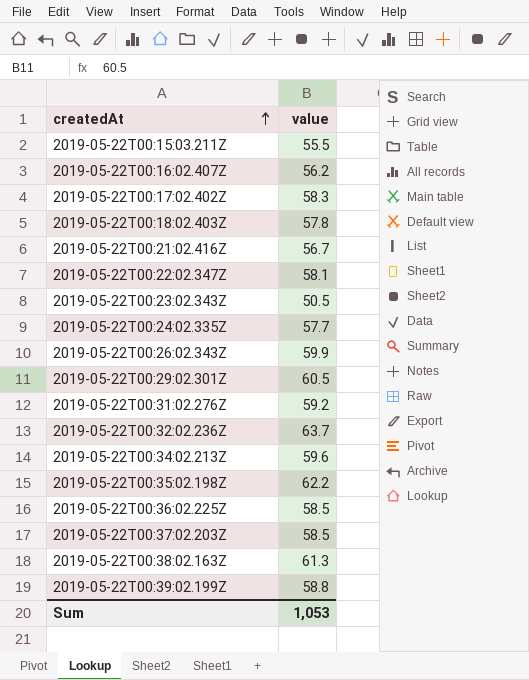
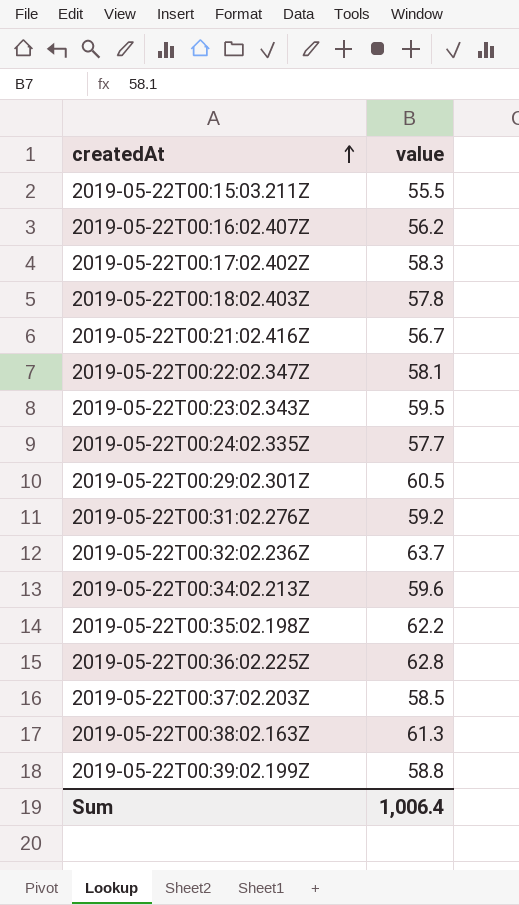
row 2019-05-22T00:26:02.343Z: 59.9 -> none
2019-05-22T00:23:02.343Z | value: 50.5 -> 59.5
2019-05-22T00:36:02.225Z | value: 58.5 -> 62.8
Sum | value: 1,053 -> 1,006.4

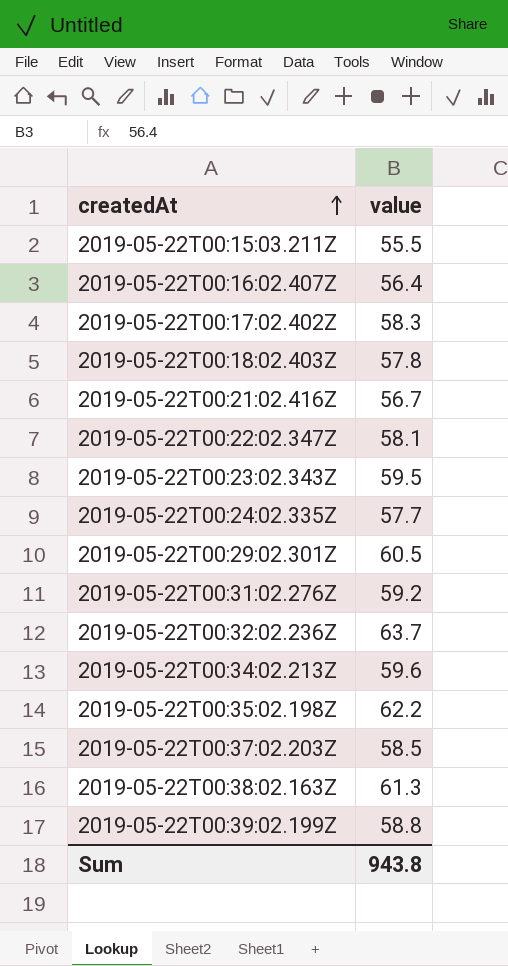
row 2019-05-22T00:36:02.225Z: 62.8 -> none
2019-05-22T00:16:02.407Z | value: 56.2 -> 56.4
Sum | value: 1,006.4 -> 943.8

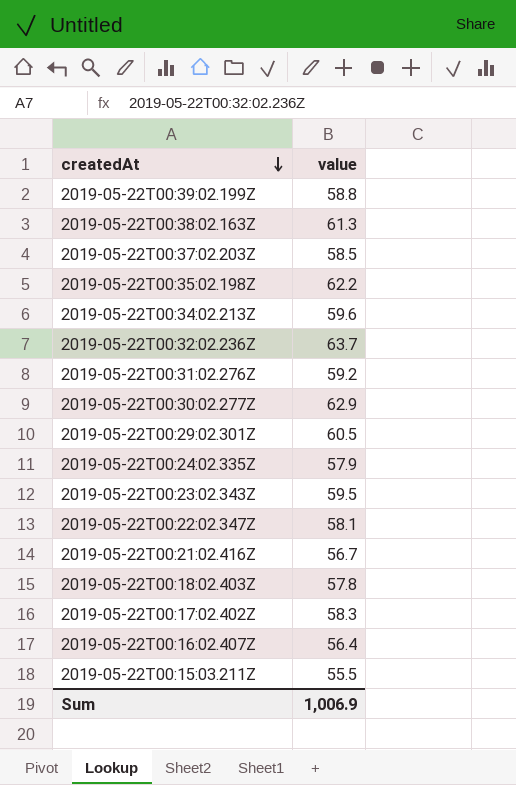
row order: createdAt ascending -> createdAt descending
row 2019-05-22T00:30:02.277Z: none -> 62.9
2019-05-22T00:24:02.335Z | value: 57.7 -> 57.9
Sum | value: 943.8 -> 1,006.9

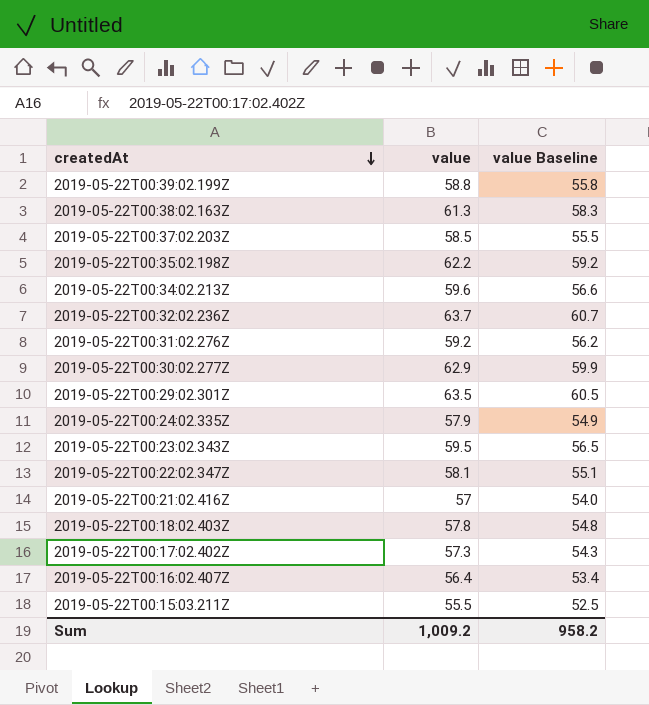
column value Baseline | formula: none -> [value] - 3
2019-05-22T00:29:02.301Z | value: 60.5 -> 63.5
2019-05-22T00:21:02.416Z | value: 56.7 -> 57
2019-05-22T00:17:02.402Z | value: 58.3 -> 57.3
Sum | value: 1,006.9 -> 1,009.2

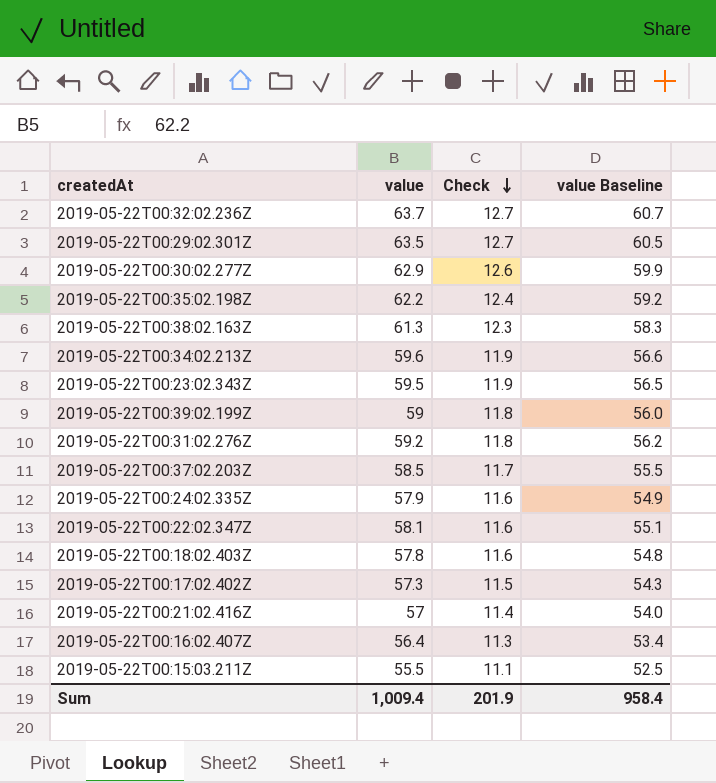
row order: createdAt descending -> Check descending
column Check | formula: none -> [value] * 0.2
2019-05-22T00:39:02.199Z | value: 58.8 -> 59
2019-05-22T00:39:02.199Z | value Baseline: 55.8 -> 56.0
Sum | value: 1,009.2 -> 1,009.4
Sum | value Baseline: 958.2 -> 958.4

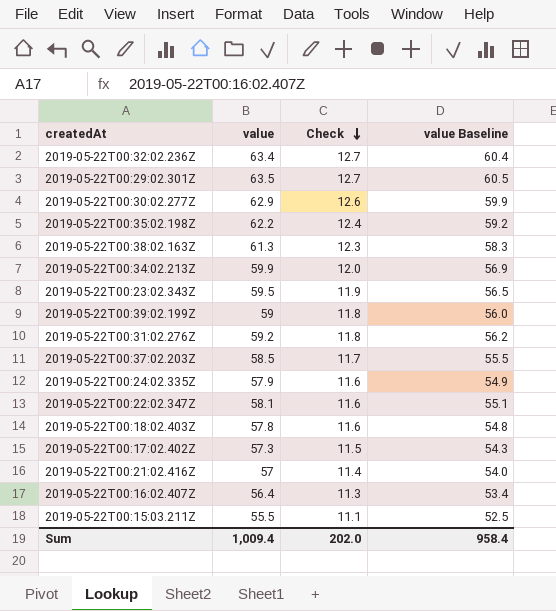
2019-05-22T00:32:02.236Z | value: 63.7 -> 63.4
2019-05-22T00:32:02.236Z | value Baseline: 60.7 -> 60.4
2019-05-22T00:34:02.213Z | value: 59.6 -> 59.9
2019-05-22T00:34:02.213Z | Check: 11.9 -> 12.0
2019-05-22T00:34:02.213Z | value Baseline: 56.6 -> 56.9
Sum | Check: 201.9 -> 202.0

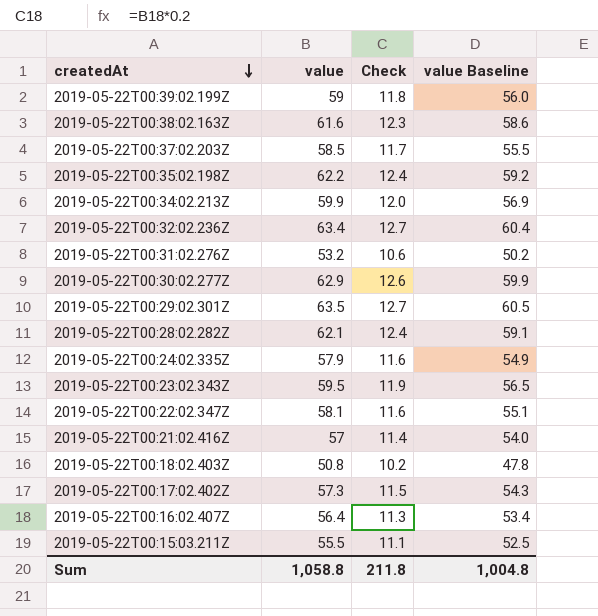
row order: Check descending -> createdAt descending
2019-05-22T00:38:02.163Z | value: 61.3 -> 61.6
2019-05-22T00:38:02.163Z | value Baseline: 58.3 -> 58.6
2019-05-22T00:31:02.276Z | value: 59.2 -> 53.2
2019-05-22T00:31:02.276Z | Check: 11.8 -> 10.6
2019-05-22T00:31:02.276Z | value Baseline: 56.2 -> 50.2
row 2019-05-22T00:28:02.282Z: none -> 62.1 | 12.4 | 59.1
2019-05-22T00:18:02.403Z | value: 57.8 -> 50.8
2019-05-22T00:18:02.403Z | Check: 11.6 -> 10.2
2019-05-22T00:18:02.403Z | value Baseline: 54.8 -> 47.8
Sum | value: 1,009.4 -> 1,058.8
Sum | Check: 202.0 -> 211.8
Sum | value Baseline: 958.4 -> 1,004.8

